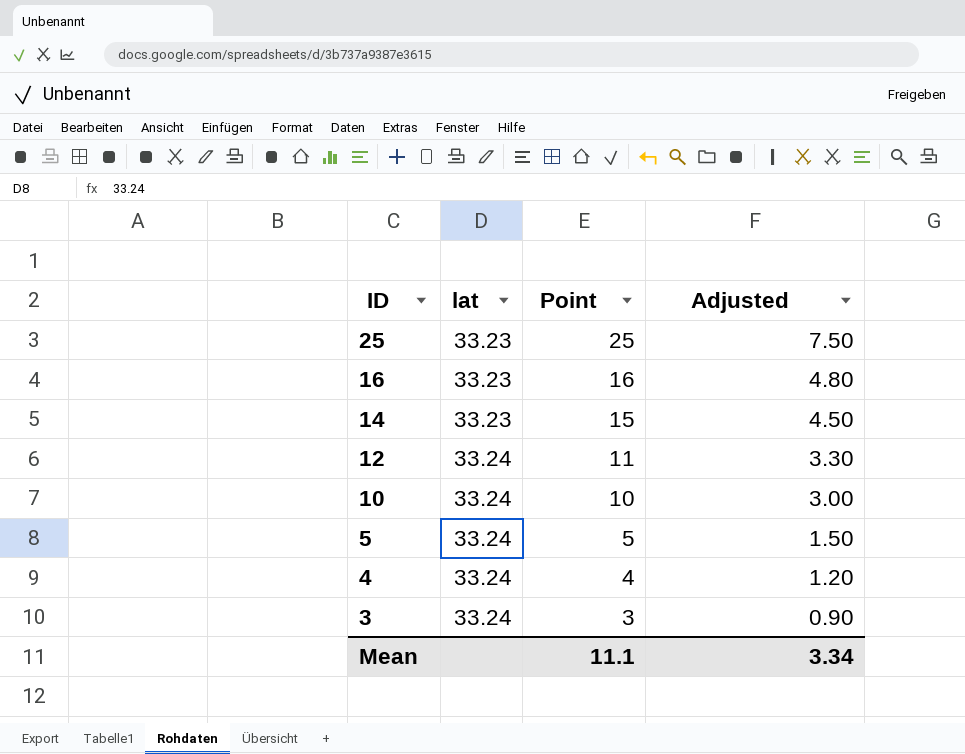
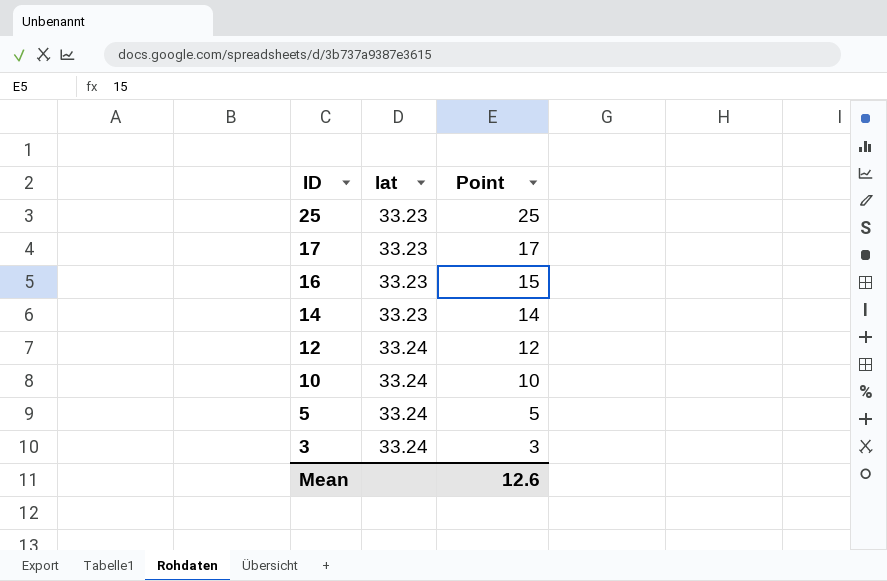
column Adjusted | formula: [Point] * 0.3 -> none
row 4: 33.24 | 4 | 1.20 -> none
row 17: none -> 33.23 | 17
16 | Point: 16 -> 15
14 | Point: 15 -> 14
12 | Point: 11 -> 12
Mean | Point: 11.1 -> 12.6

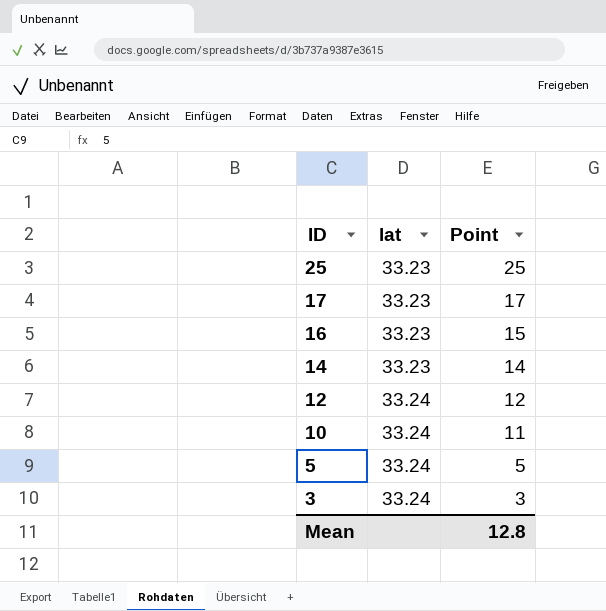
10 | Point: 10 -> 11
Mean | Point: 12.6 -> 12.8

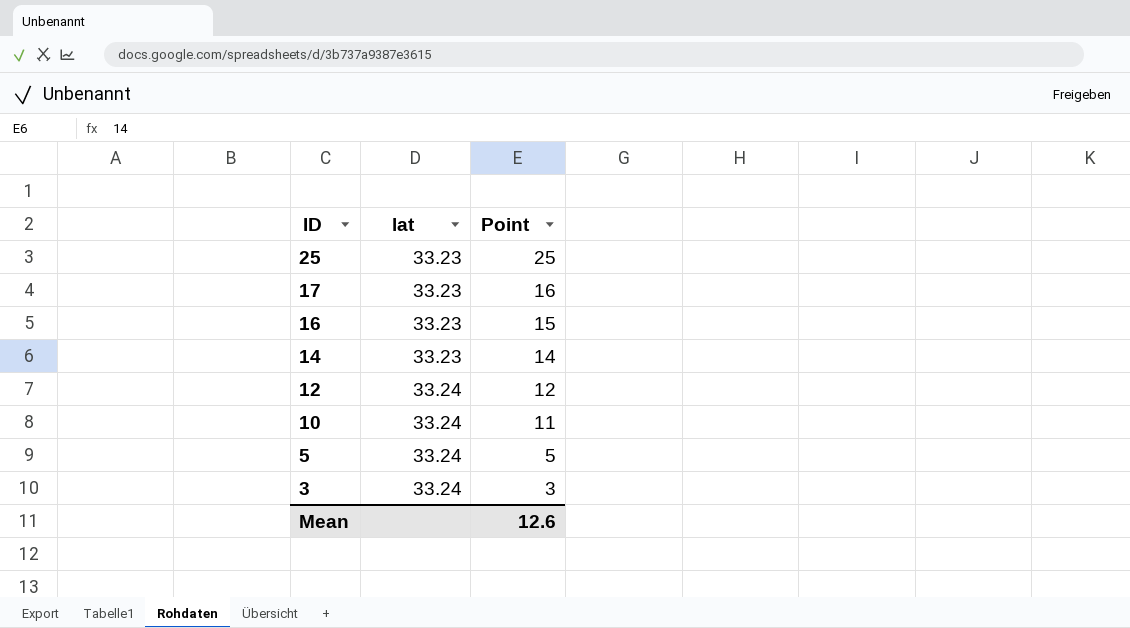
17 | Point: 17 -> 16
Mean | Point: 12.8 -> 12.6

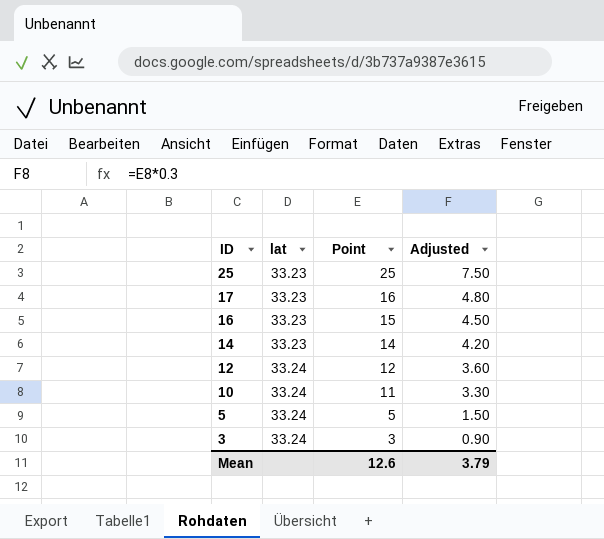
column Adjusted | formula: none -> [Point] * 0.3

